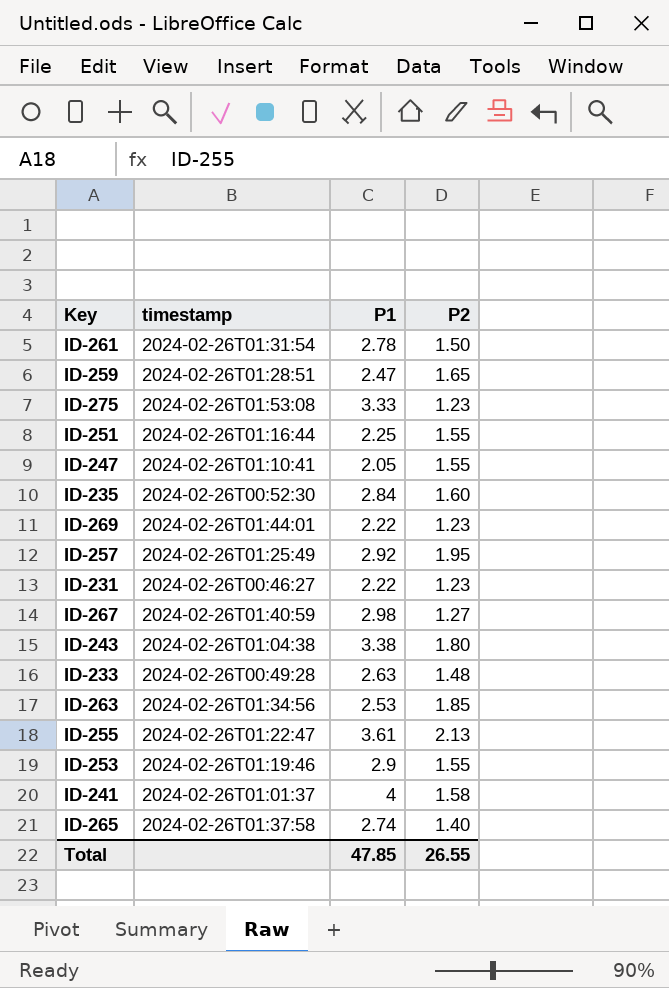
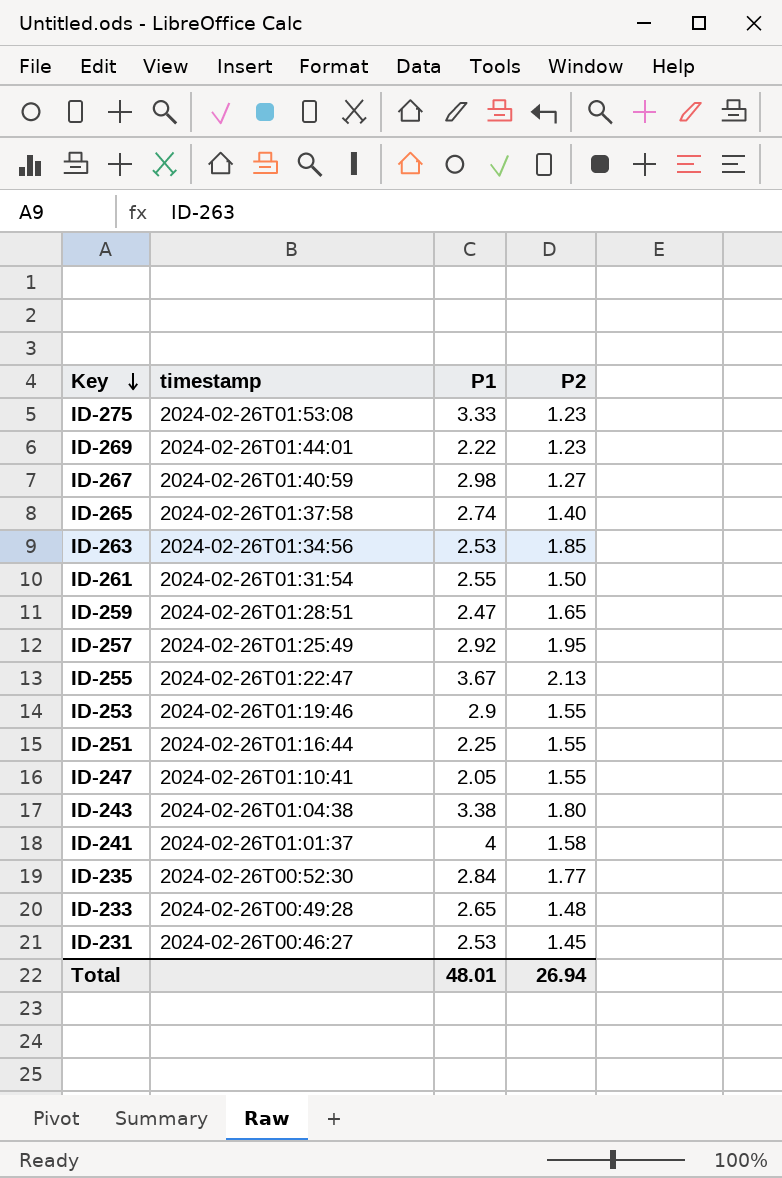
row order: none -> Key descending
ID-261 | P1: 2.78 -> 2.55
ID-255 | P1: 3.61 -> 3.67
ID-235 | P2: 1.60 -> 1.77
ID-233 | P1: 2.63 -> 2.65
ID-231 | P1: 2.22 -> 2.53
ID-231 | P2: 1.23 -> 1.45
Total | P1: 47.85 -> 48.01
Total | P2: 26.55 -> 26.94

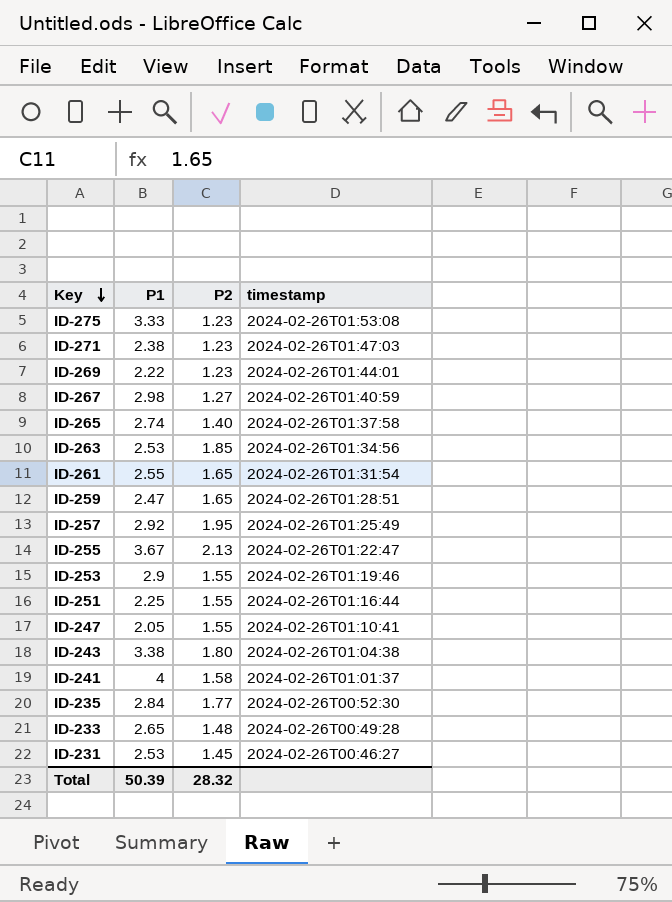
column timestamp | position: 2 -> 4
row ID-271: none -> 2.38 | 1.23 | 2024-02-26T01:47:03
ID-261 | P2: 1.50 -> 1.65
Total | P1: 48.01 -> 50.39
Total | P2: 26.94 -> 28.32

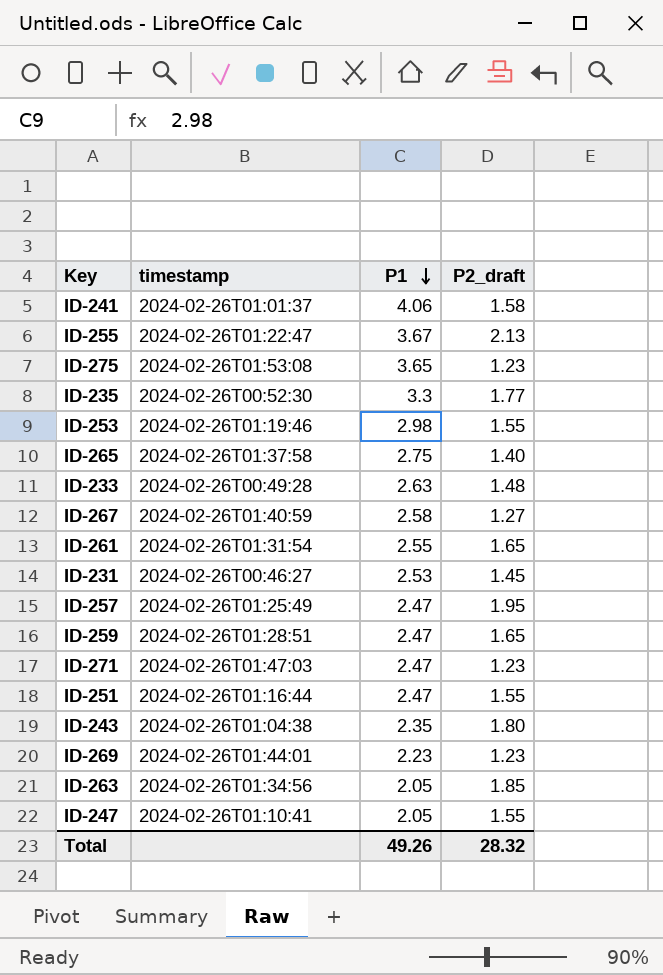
row order: Key descending -> P1 descending
column timestamp | position: 4 -> 2
column name: P2 -> P2_draft
ID-241 | P1: 4 -> 4.06
ID-275 | P1: 3.33 -> 3.65
ID-235 | P1: 2.84 -> 3.3
ID-253 | P1: 2.9 -> 2.98
ID-265 | P1: 2.74 -> 2.75
ID-233 | P1: 2.65 -> 2.63
ID-267 | P1: 2.98 -> 2.58
ID-257 | P1: 2.92 -> 2.47
ID-271 | P1: 2.38 -> 2.47
ID-251 | P1: 2.25 -> 2.47
ID-243 | P1: 3.38 -> 2.35
ID-269 | P1: 2.22 -> 2.23
ID-263 | P1: 2.53 -> 2.05
Total | P1: 50.39 -> 49.26

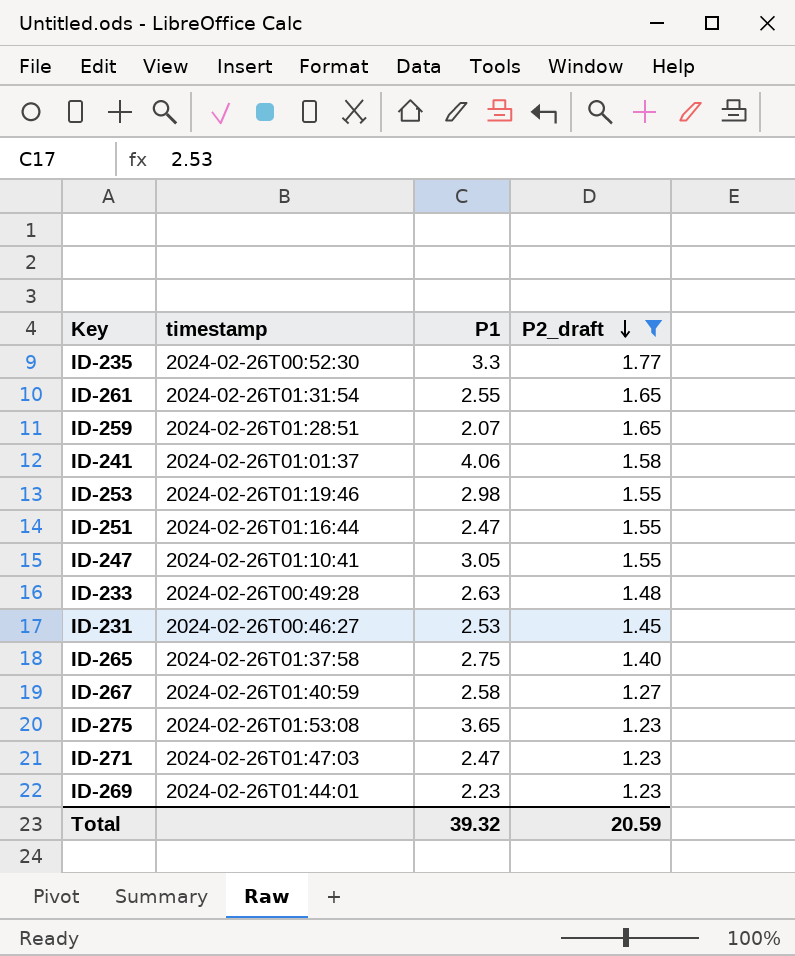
filter: none -> P2_draft <= 1.77
row order: P1 descending -> P2_draft descending
ID-259 | P1: 2.47 -> 2.07
ID-247 | P1: 2.05 -> 3.05
Total | P1: 49.26 -> 39.32
Total | P2_draft: 28.32 -> 20.59

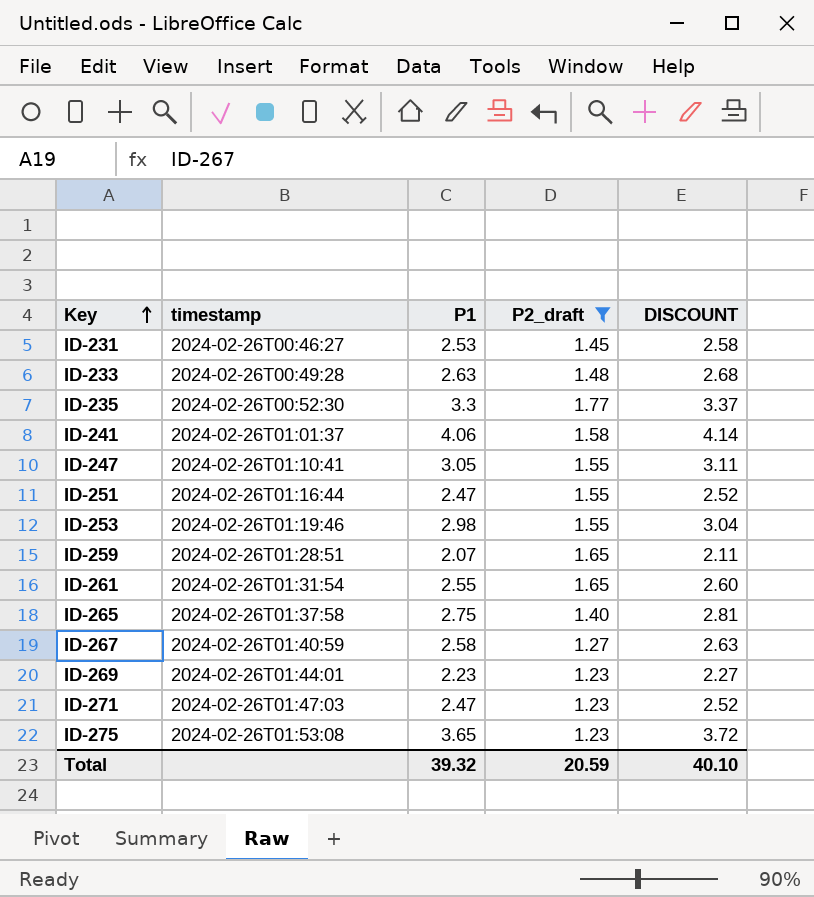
row order: P2_draft descending -> Key ascending
column DISCOUNT | formula: none -> [P1] * 1.02

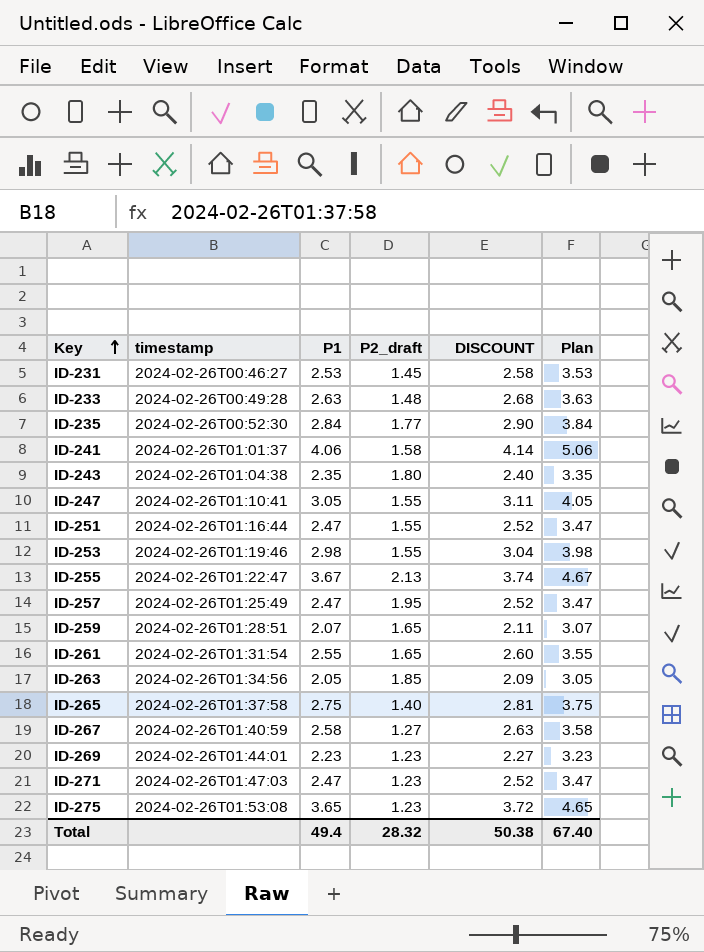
filter: P2_draft <= 1.77 -> none
column Plan | formula: none -> [P1] + 1
ID-235 | P1: 3.3 -> 2.84
ID-235 | DISCOUNT: 3.37 -> 2.90
Total | P1: 39.32 -> 49.4
Total | P2_draft: 20.59 -> 28.32
Total | DISCOUNT: 40.10 -> 50.38

